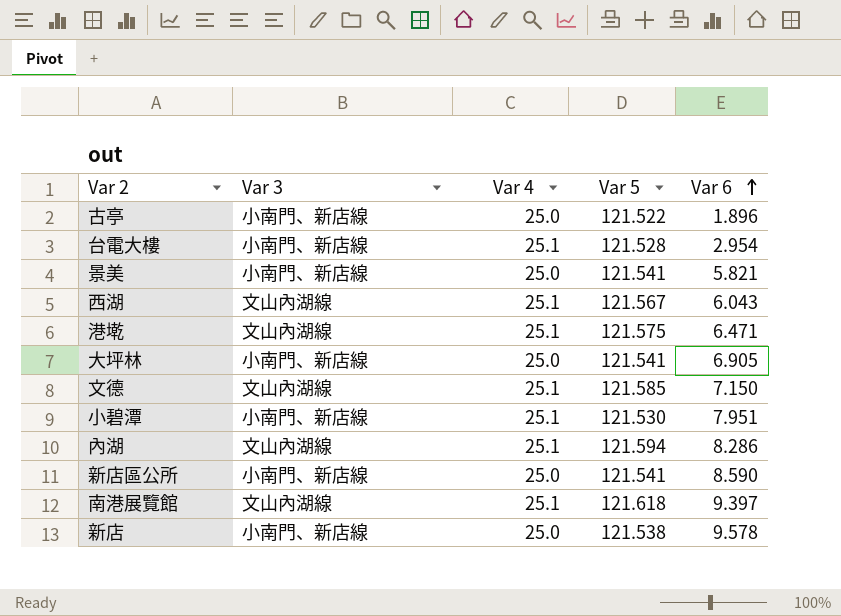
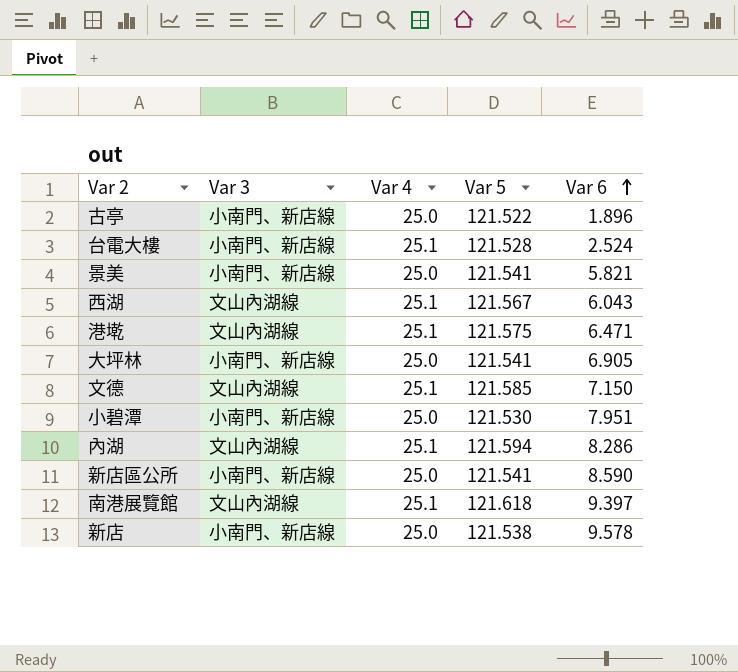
台電大樓 | Var 6: 2.954 -> 2.524
小碧潭 | Var 4: 25.1 -> 25.0

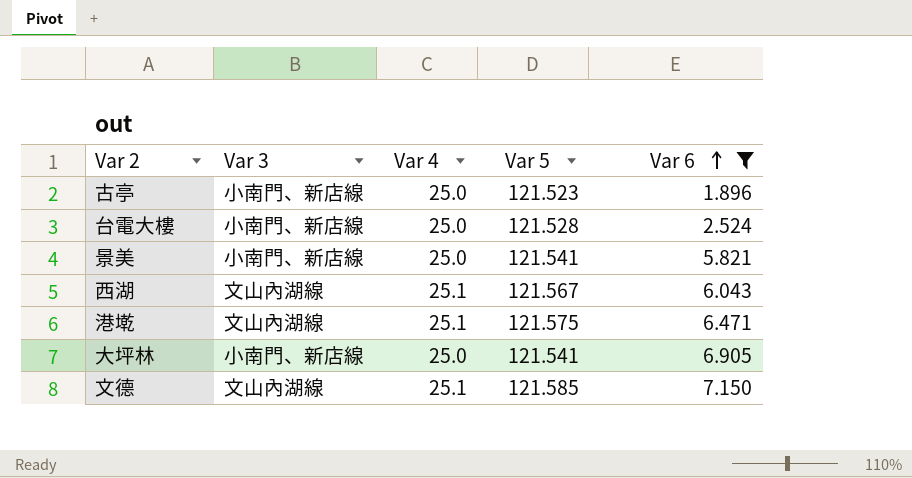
filter: none -> Var 6 <= 7.150
古亭 | Var 5: 121.522 -> 121.523
台電大樓 | Var 4: 25.1 -> 25.0

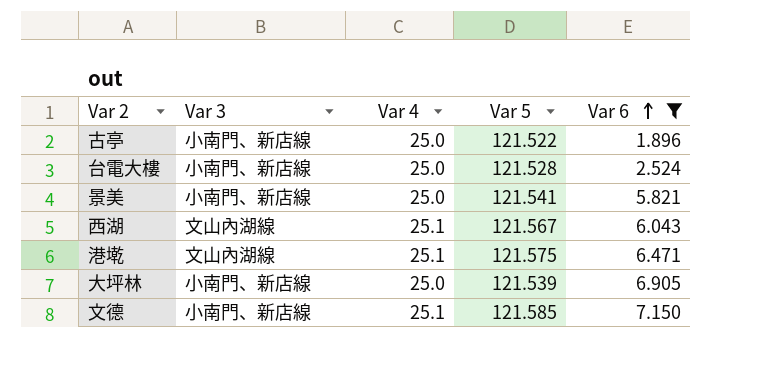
古亭 | Var 5: 121.523 -> 121.522
大坪林 | Var 5: 121.541 -> 121.539
文德 | Var 3: 文山內湖線 -> 小南門、新店線

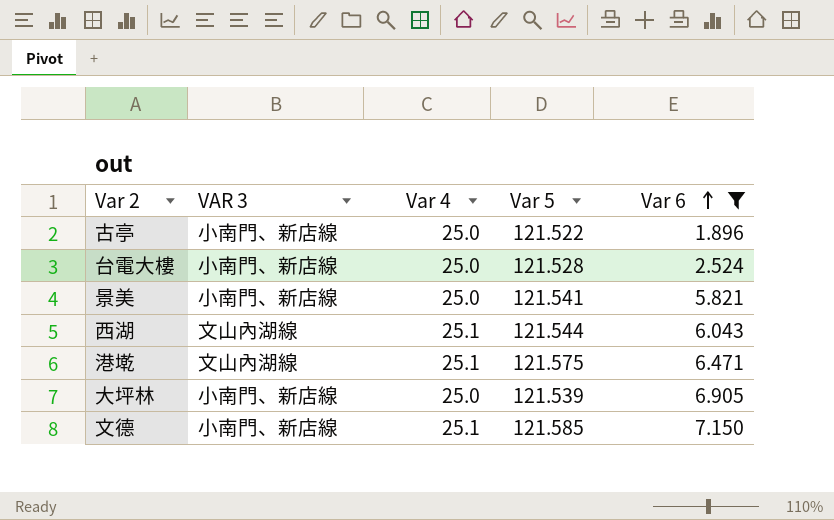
column name: Var 3 -> VAR 3
西湖 | Var 5: 121.567 -> 121.544

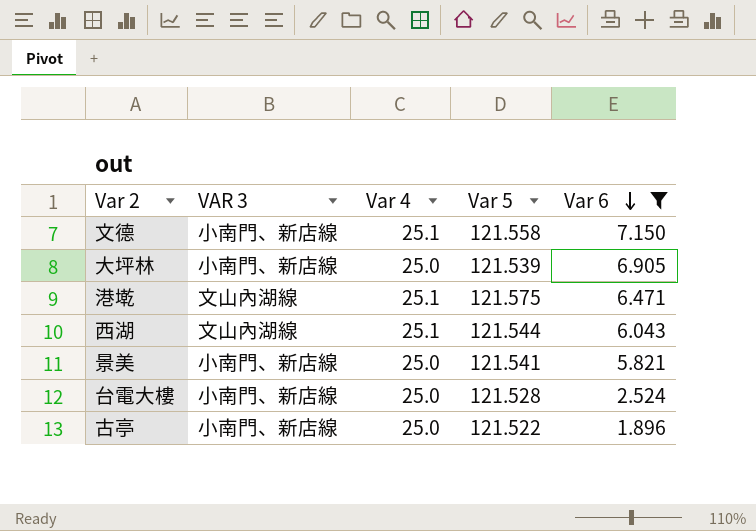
row order: Var 6 ascending -> Var 6 descending
文德 | Var 5: 121.585 -> 121.558

